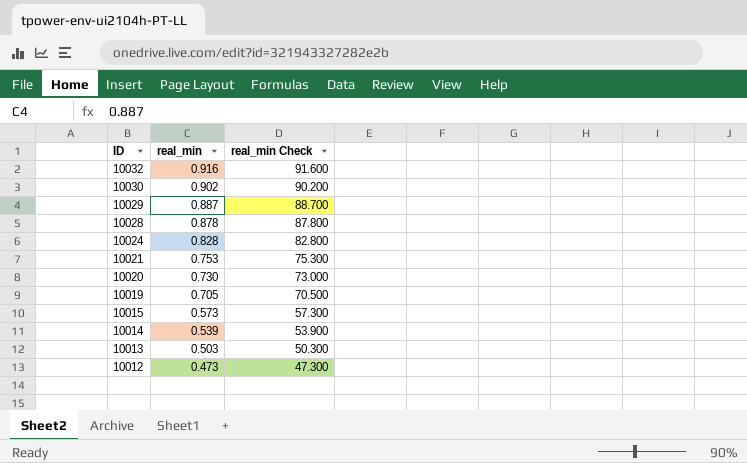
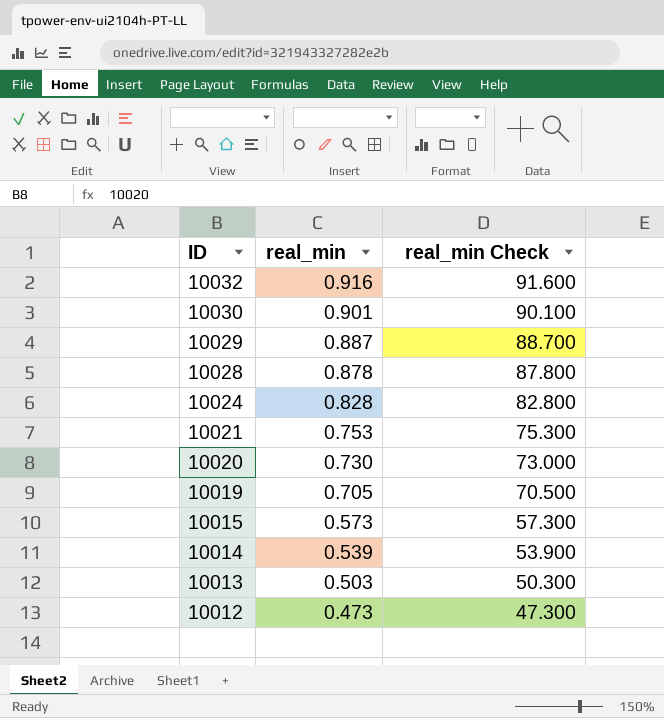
10030 | real_min: 0.902 -> 0.901
10030 | real_min Check: 90.200 -> 90.100

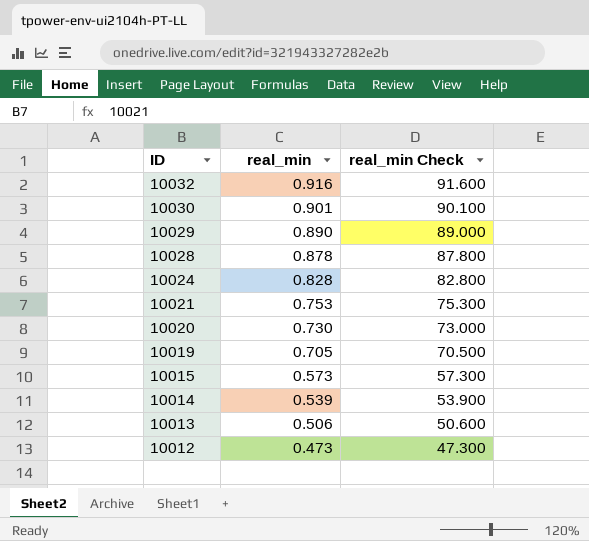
10029 | real_min: 0.887 -> 0.890
10029 | real_min Check: 88.700 -> 89.000
10013 | real_min: 0.503 -> 0.506
10013 | real_min Check: 50.300 -> 50.600

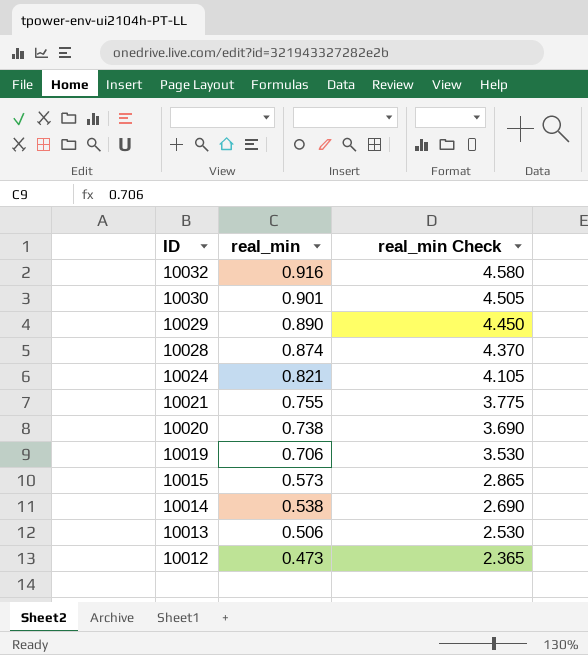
column real_min Check | formula: [real_min] * 100 -> [real_min] * 5
10028 | real_min: 0.878 -> 0.874
10024 | real_min: 0.828 -> 0.821
10021 | real_min: 0.753 -> 0.755
10020 | real_min: 0.730 -> 0.738
10019 | real_min: 0.705 -> 0.706
10014 | real_min: 0.539 -> 0.538

